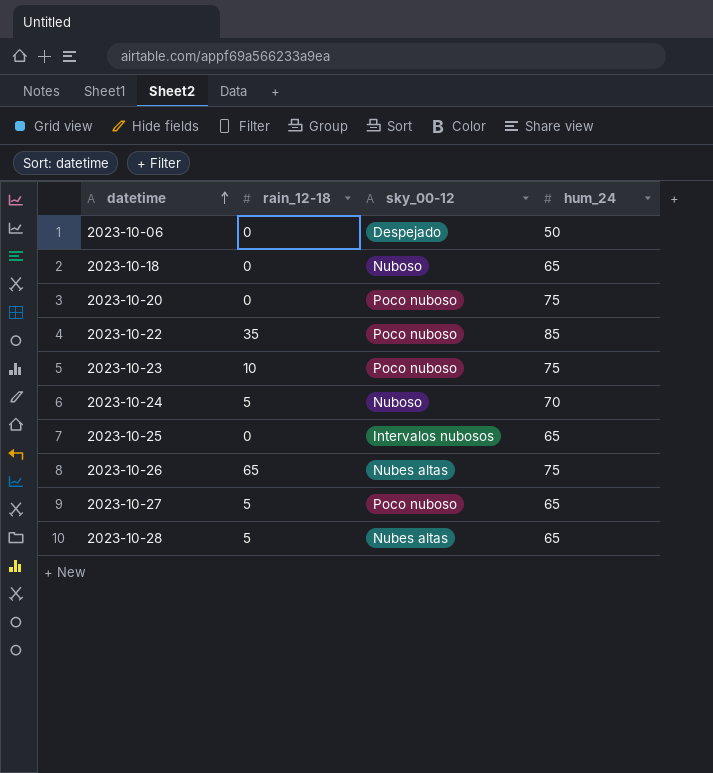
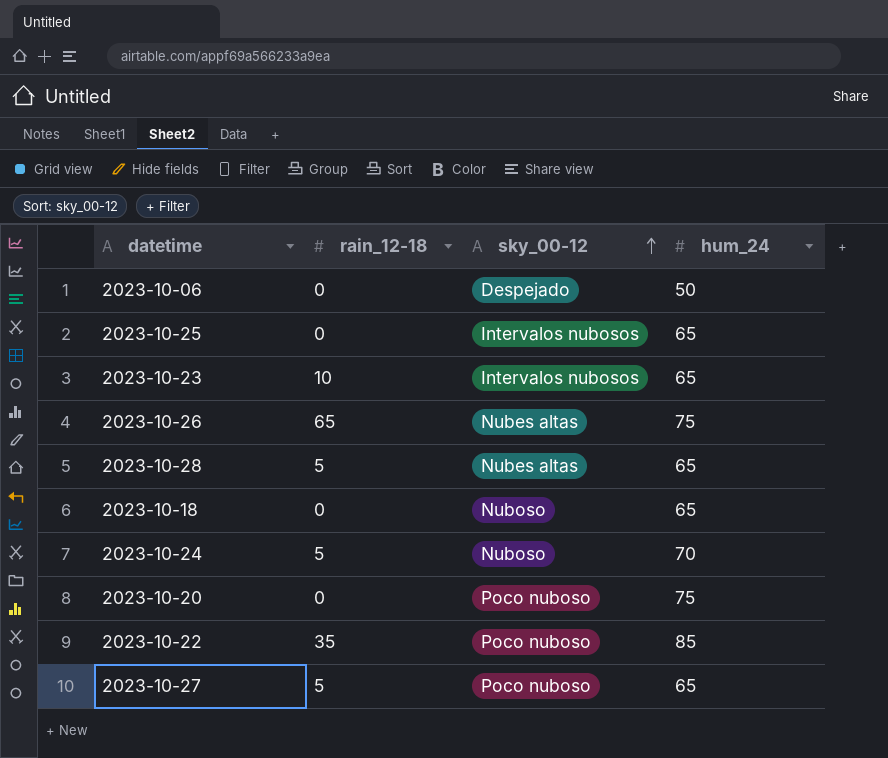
row order: datetime ascending -> sky_00-12 ascending
2023-10-23 | sky_00-12: Poco nuboso -> Intervalos nubosos
2023-10-23 | hum_24: 75 -> 65

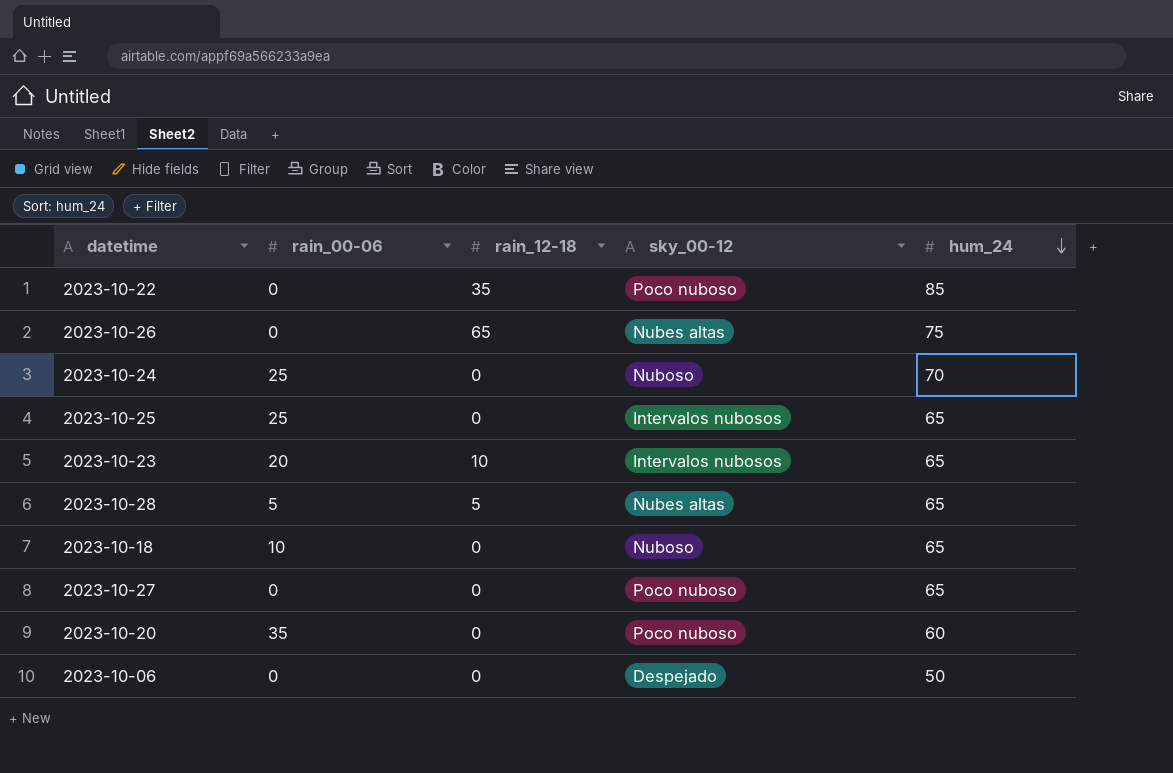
row order: sky_00-12 ascending -> hum_24 descending
column rain_00-06 | position: none -> 2
2023-10-24 | rain_12-18: 5 -> 0
2023-10-27 | rain_12-18: 5 -> 0
2023-10-20 | hum_24: 75 -> 60

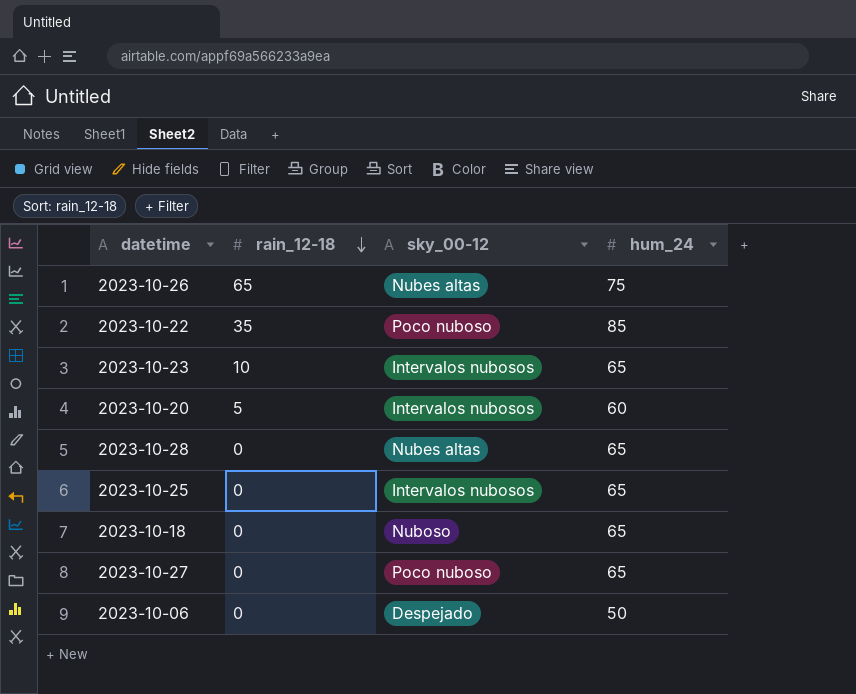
row order: hum_24 descending -> rain_12-18 descending
column rain_00-06 | position: 2 -> none
row 2023-10-24: 25 | 0 | Nuboso | 70 -> none
2023-10-20 | rain_12-18: 0 -> 5
2023-10-20 | sky_00-12: Poco nuboso -> Intervalos nubosos
2023-10-28 | rain_12-18: 5 -> 0

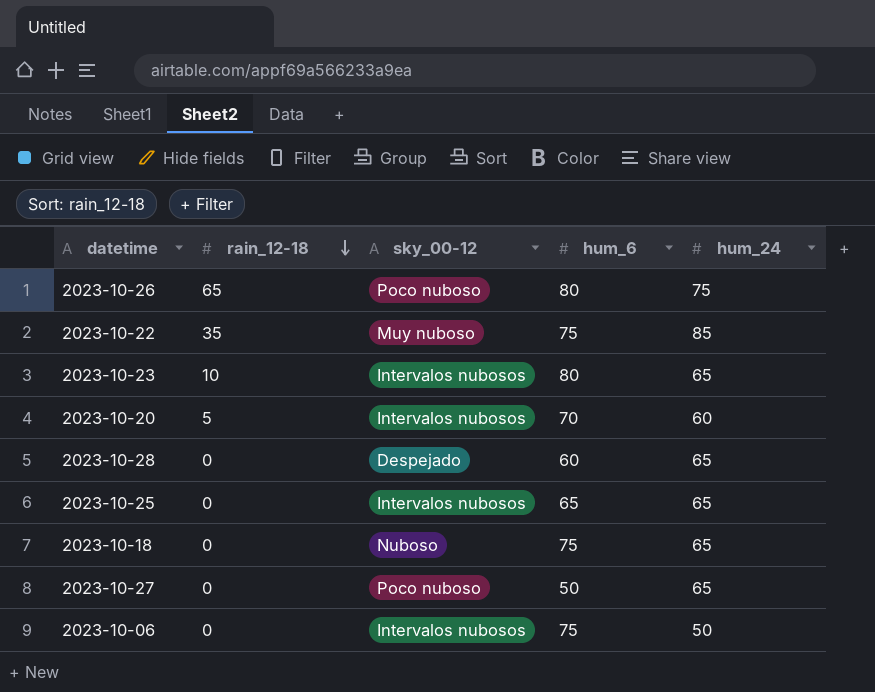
column hum_6 | position: none -> 4
2023-10-26 | sky_00-12: Nubes altas -> Poco nuboso
2023-10-22 | sky_00-12: Poco nuboso -> Muy nuboso
2023-10-28 | sky_00-12: Nubes altas -> Despejado
2023-10-06 | sky_00-12: Despejado -> Intervalos nubosos

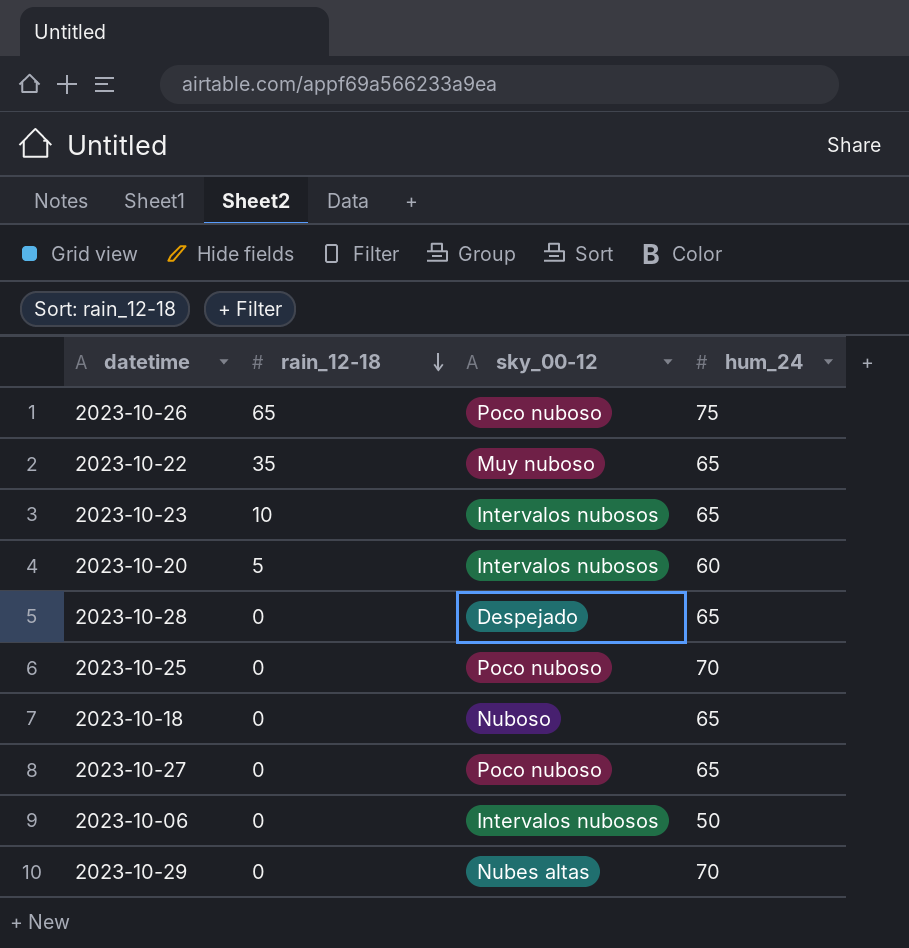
column hum_6 | position: 4 -> none
2023-10-22 | hum_24: 85 -> 65
2023-10-25 | sky_00-12: Intervalos nubosos -> Poco nuboso
2023-10-25 | hum_24: 65 -> 70
row 2023-10-29: none -> 0 | Nubes altas | 70

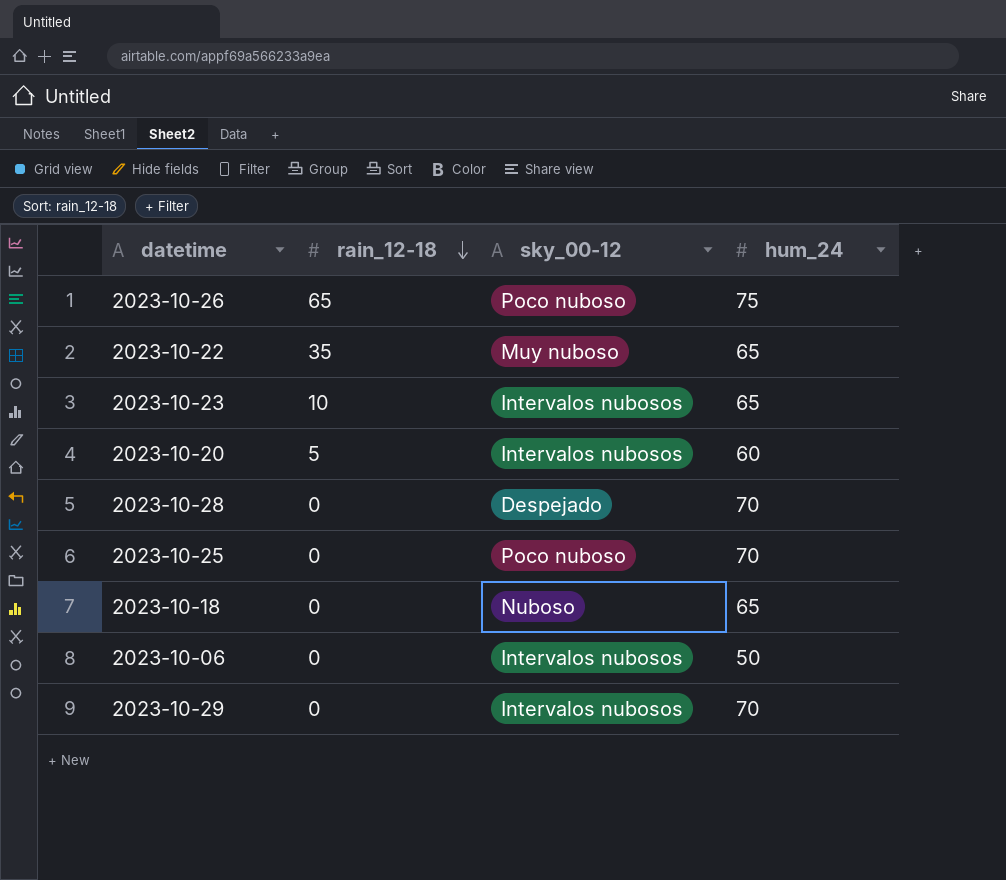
row 2023-10-27: 0 | Poco nuboso | 65 -> none
2023-10-28 | hum_24: 65 -> 70
2023-10-29 | sky_00-12: Nubes altas -> Intervalos nubosos

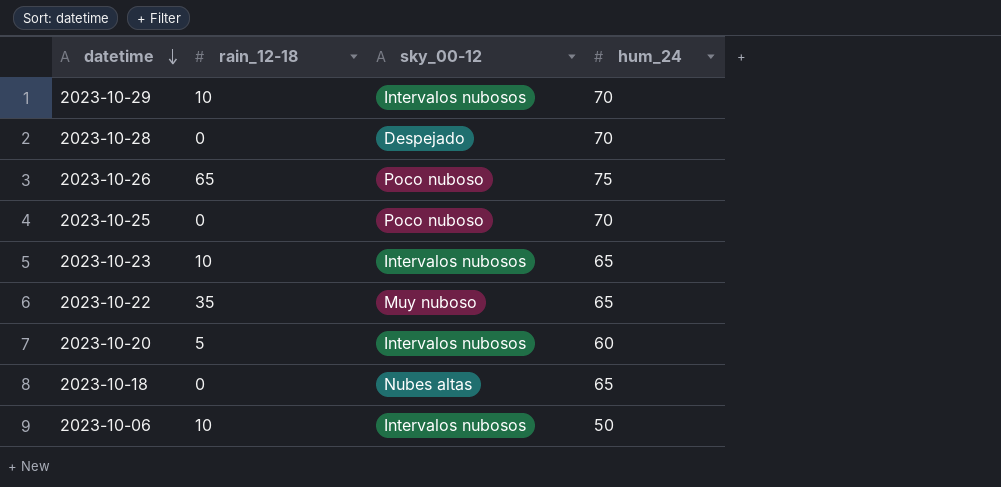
row order: rain_12-18 descending -> datetime descending
2023-10-29 | rain_12-18: 0 -> 10
2023-10-18 | sky_00-12: Nuboso -> Nubes altas
2023-10-06 | rain_12-18: 0 -> 10

